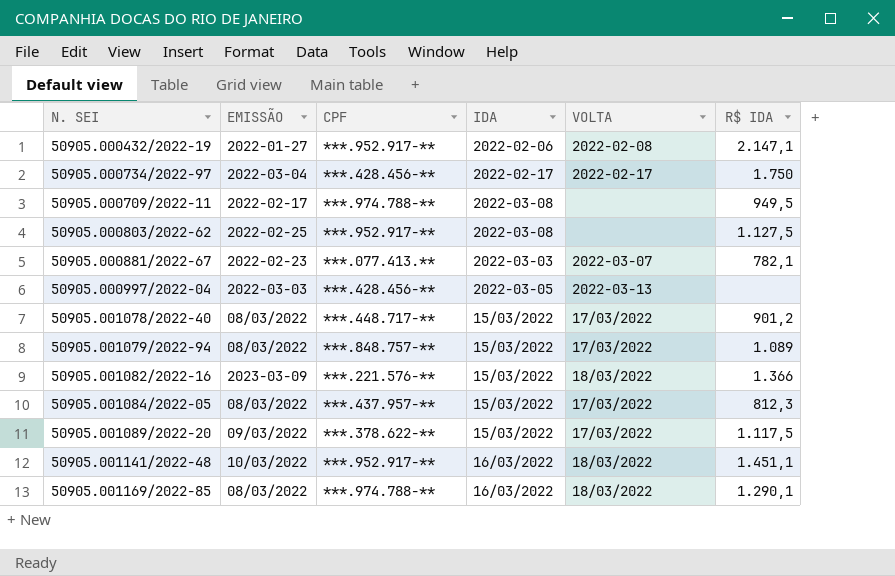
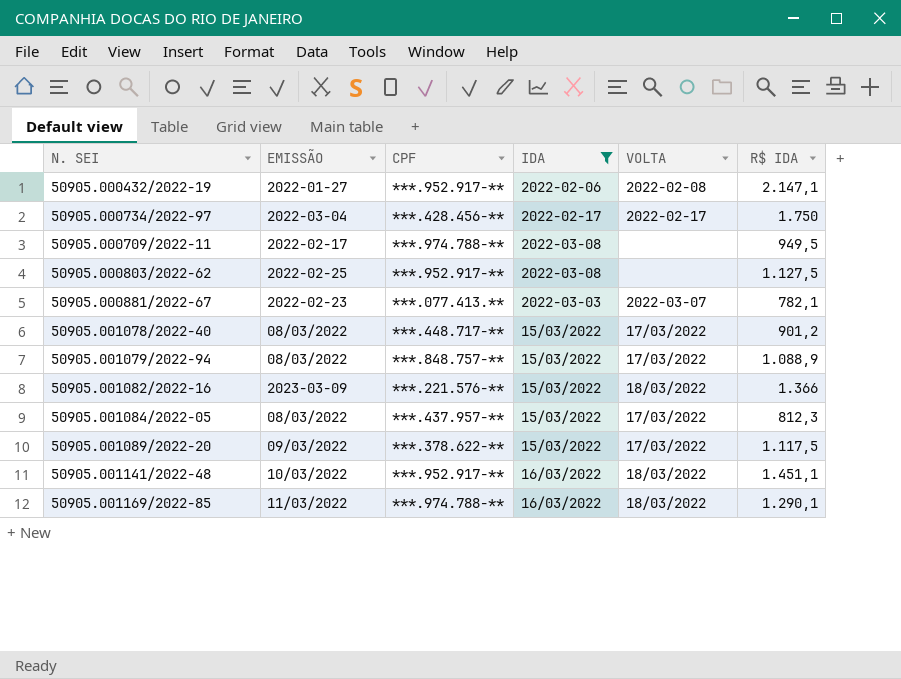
filter: none -> IDA != 2022-03-05
50905.001079/2022-94 | R$ IDA: 1.089 -> 1.088,9
50905.001169/2022-85 | EMISSÃO: 08/03/2022 -> 11/03/2022

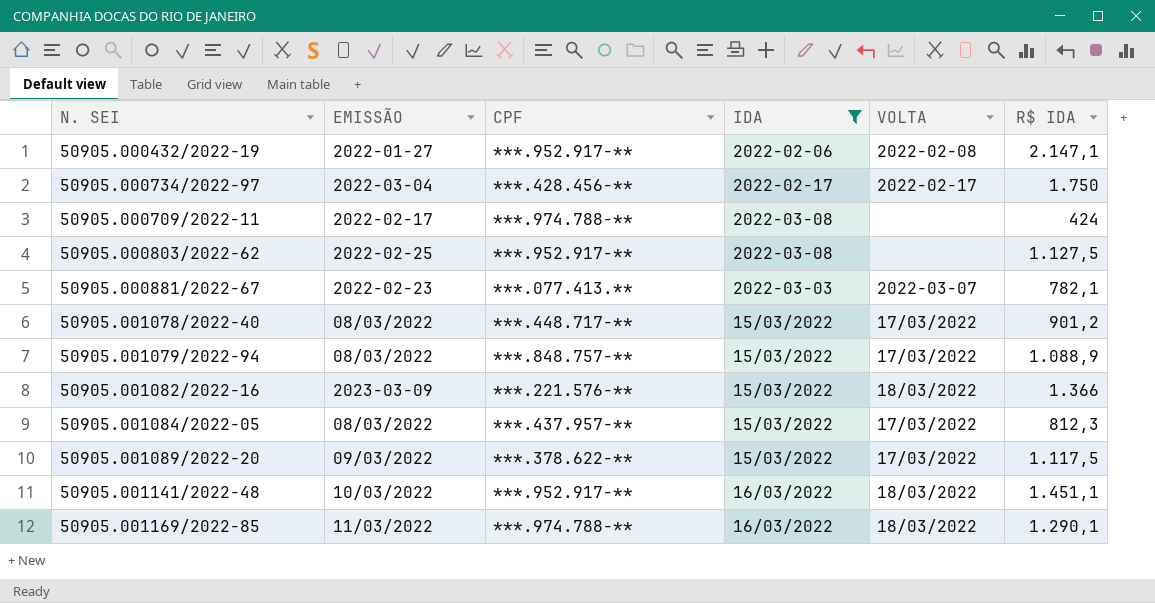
50905.000709/2022-11 | R$ IDA: 949,5 -> 424

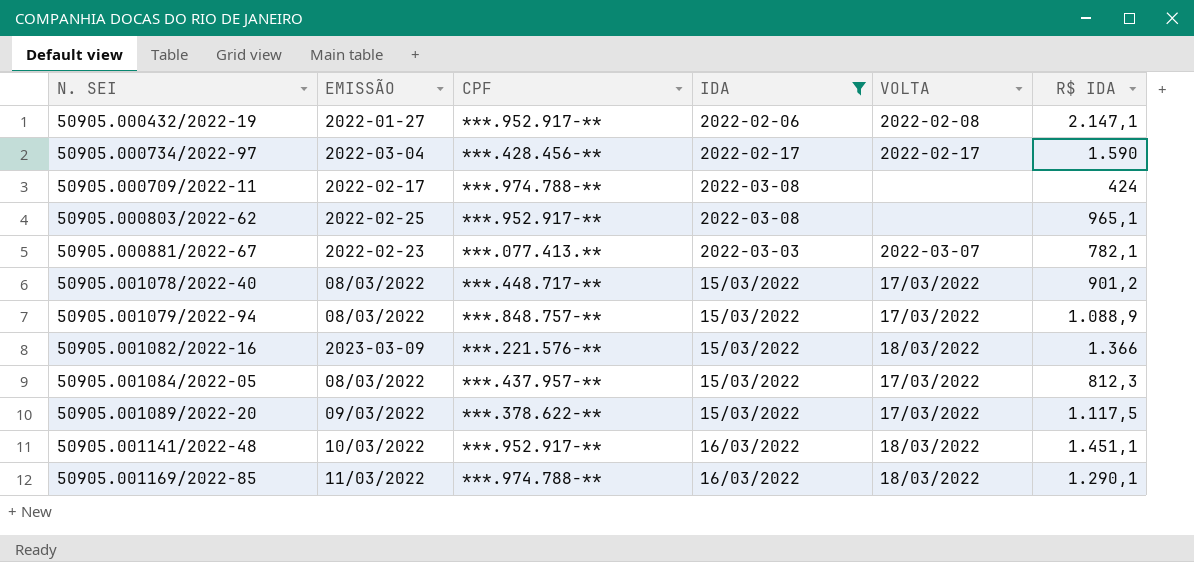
50905.000734/2022-97 | R$ IDA: 1.750 -> 1.590
50905.000803/2022-62 | R$ IDA: 1.127,5 -> 965,1

